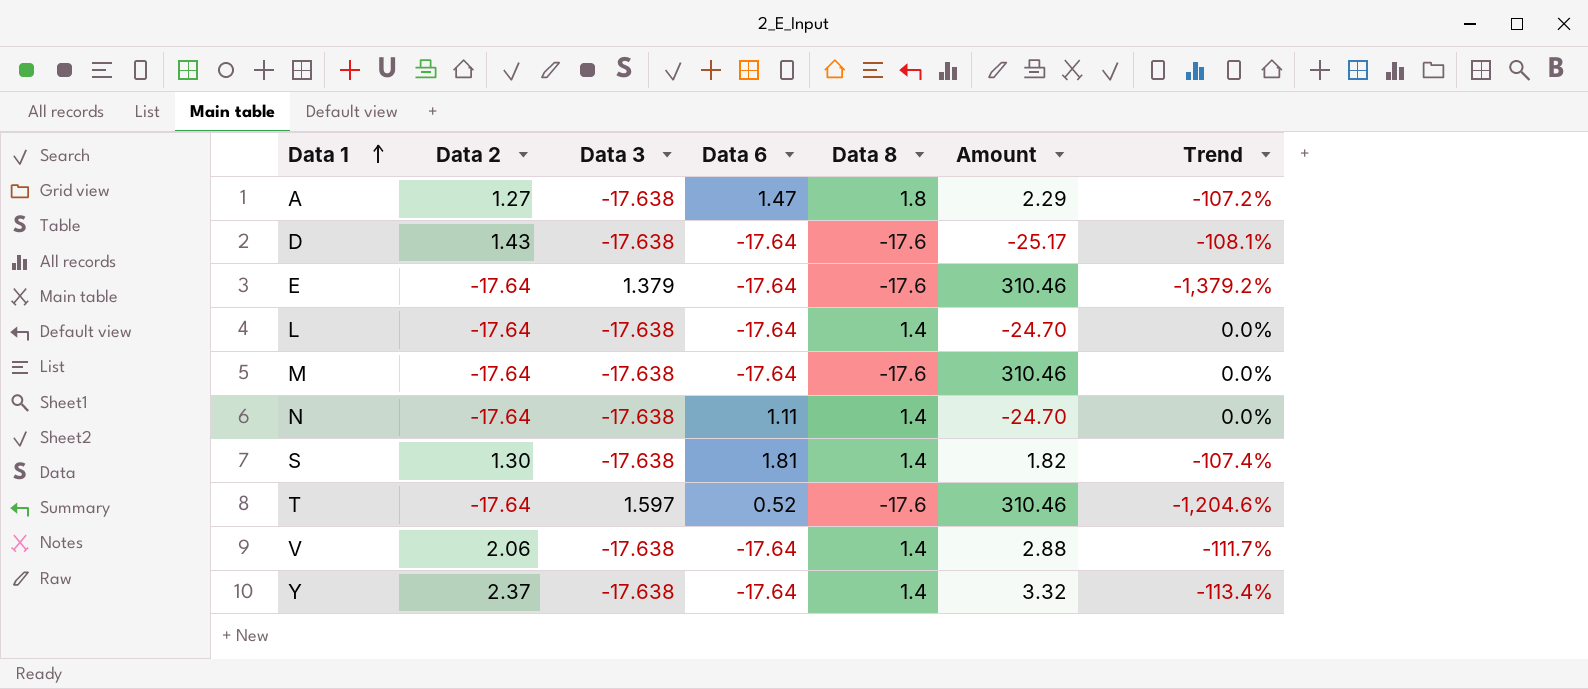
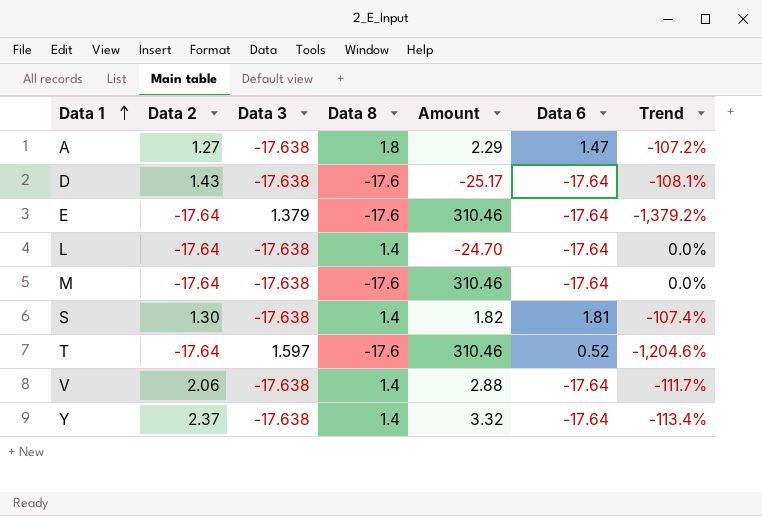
column Data 6 | position: 4 -> 6
row N: -17.64 | -17.638 | 1.11 | 1.4 | -24.70 | 0.0% -> none

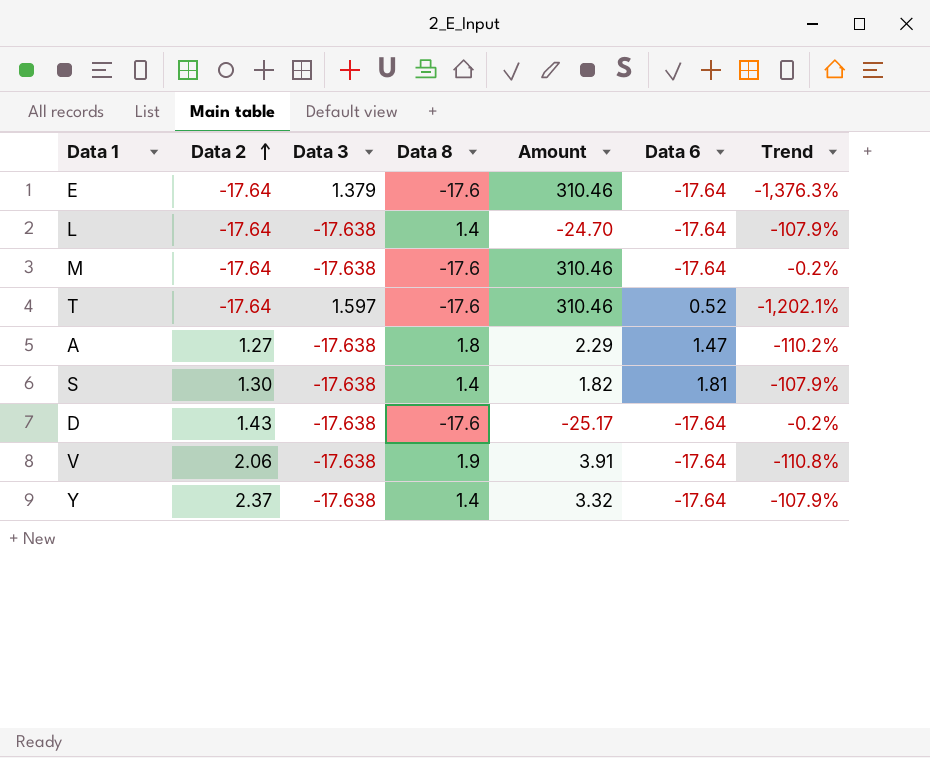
row order: Data 1 ascending -> Data 2 ascending
column Trend | formula: ([Data 2] - [Data 3]) / [Data 3] -> ([Data 8] - [Data 3]) / [Data 3]
V | Data 8: 1.4 -> 1.9
V | Amount: 2.88 -> 3.91

